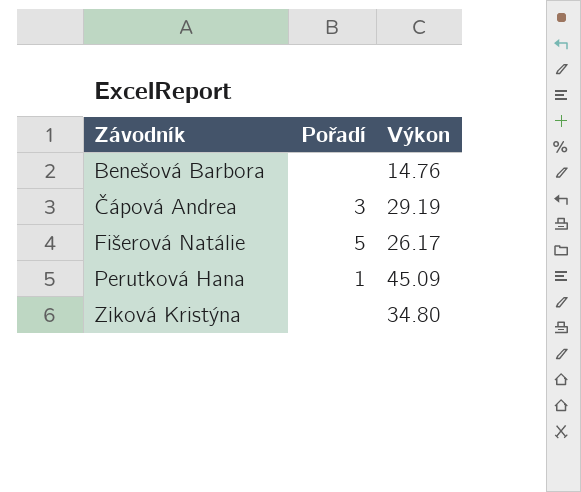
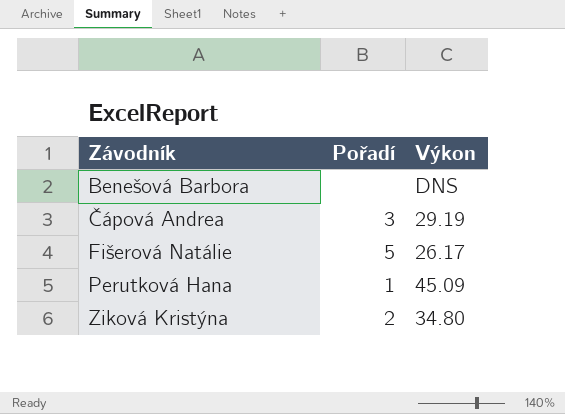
Benešová Barbora | Výkon: 14.76 -> DNS
Ziková Kristýna | Pořadí: none -> 2

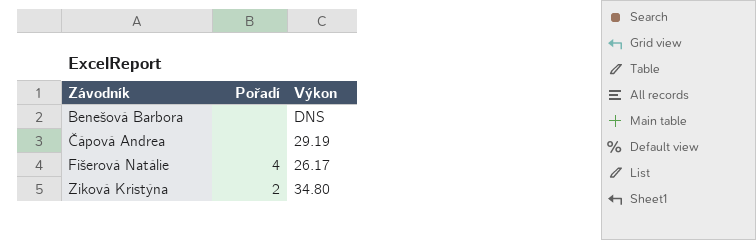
row Perutková Hana: 1 | 45.09 -> none
Čápová Andrea | Pořadí: 3 -> none
Fišerová Natálie | Pořadí: 5 -> 4

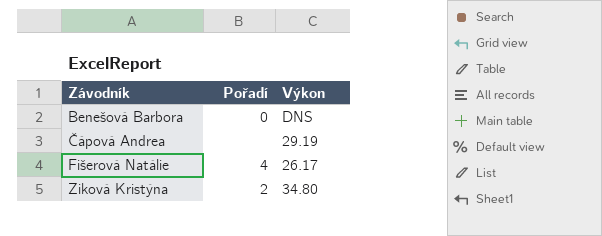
Benešová Barbora | Pořadí: none -> 0

